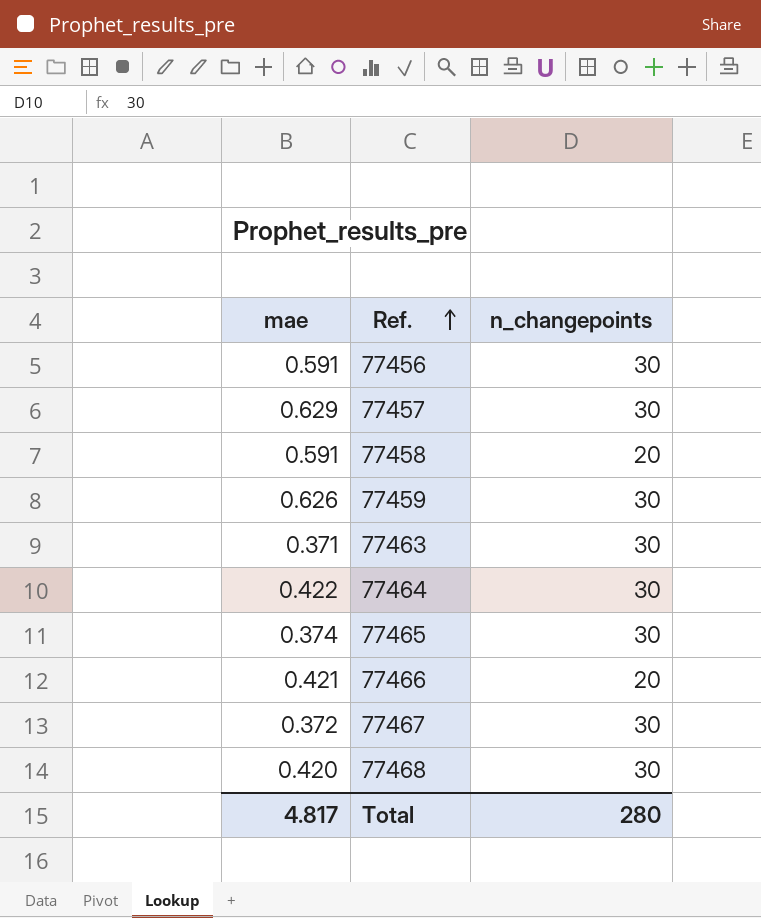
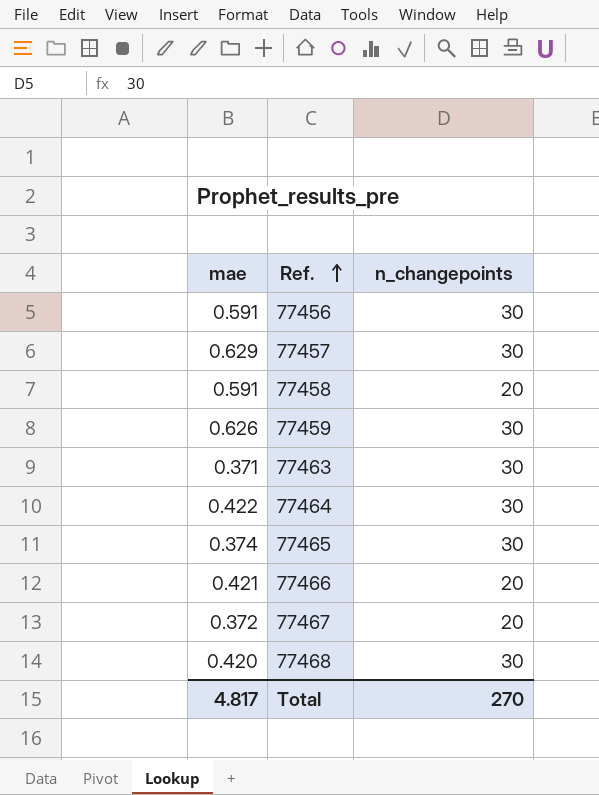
77467 | n_changepoints: 30 -> 20
Total | n_changepoints: 280 -> 270

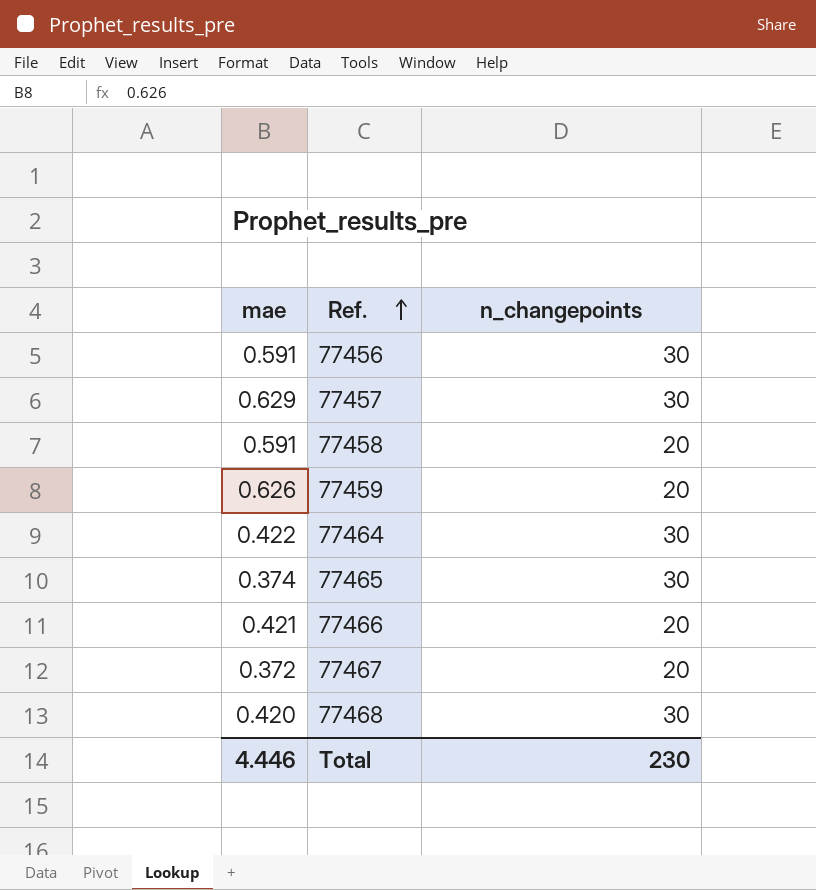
row 77463: 0.371 | 30 -> none
77459 | n_changepoints: 30 -> 20
Total | mae: 4.817 -> 4.446
Total | n_changepoints: 270 -> 230

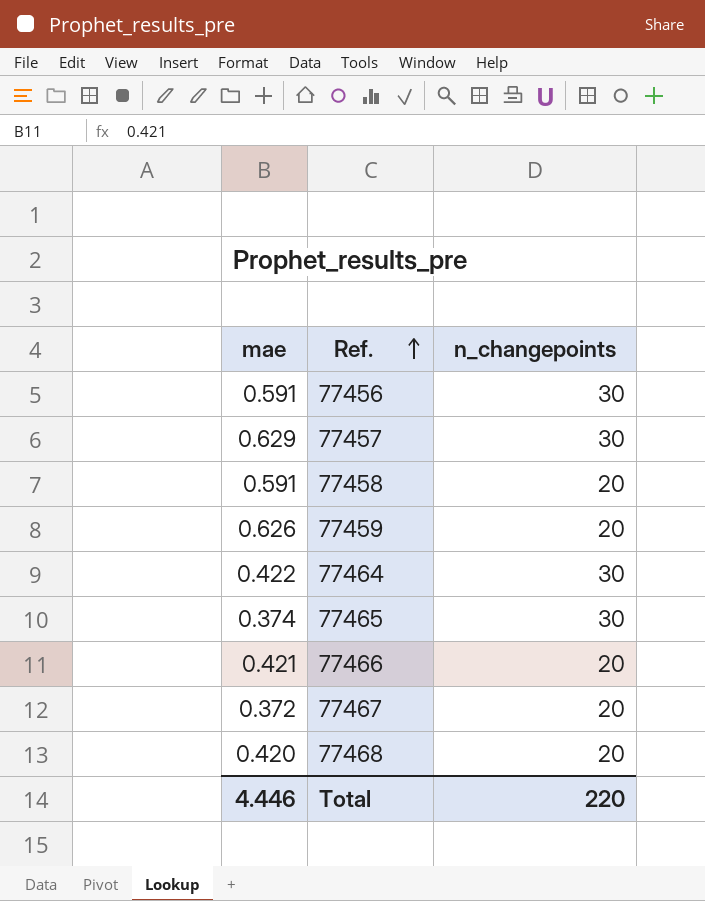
77468 | n_changepoints: 30 -> 20
Total | n_changepoints: 230 -> 220

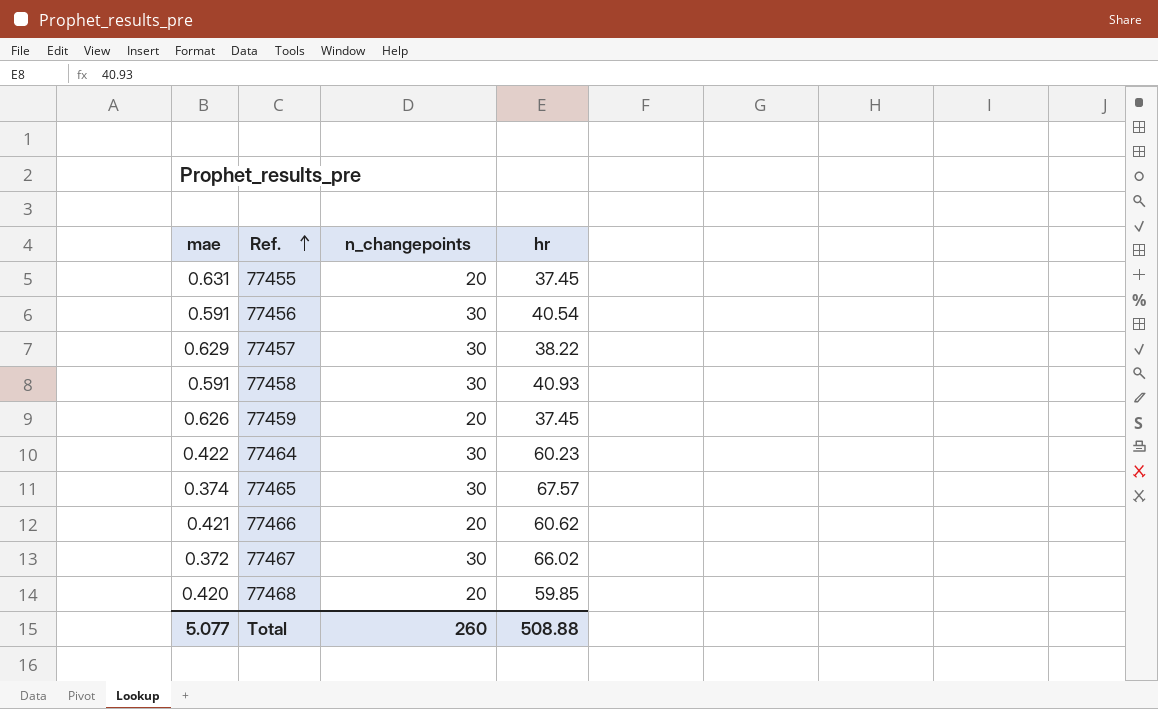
column hr | position: none -> 4
row 77455: none -> 0.631 | 20 | 37.45
77458 | n_changepoints: 20 -> 30
77467 | n_changepoints: 20 -> 30
Total | mae: 4.446 -> 5.077
Total | n_changepoints: 220 -> 260

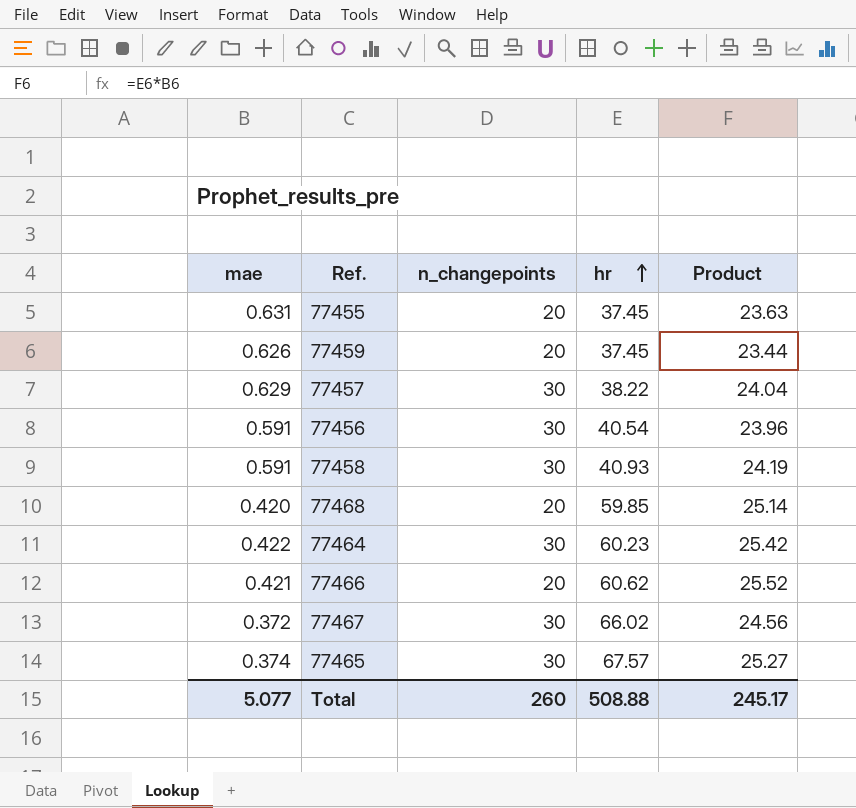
row order: Ref. ascending -> hr ascending
column Product | formula: none -> [mae] * [hr]

